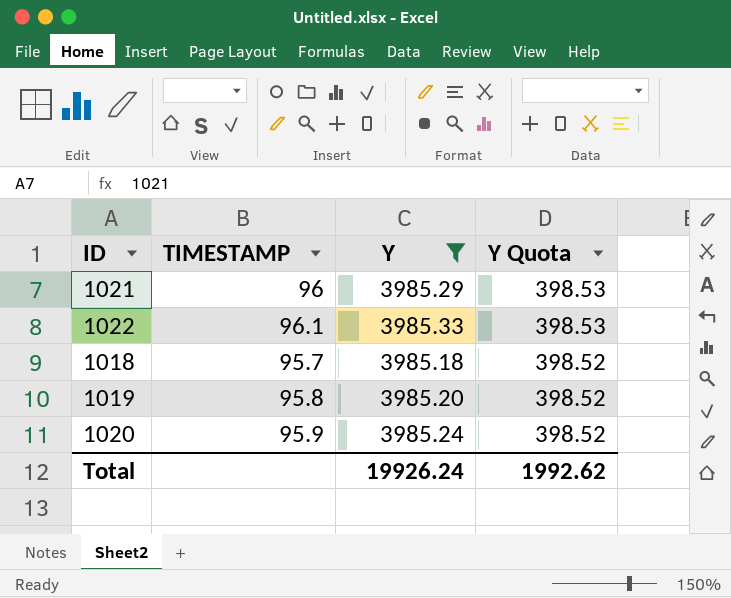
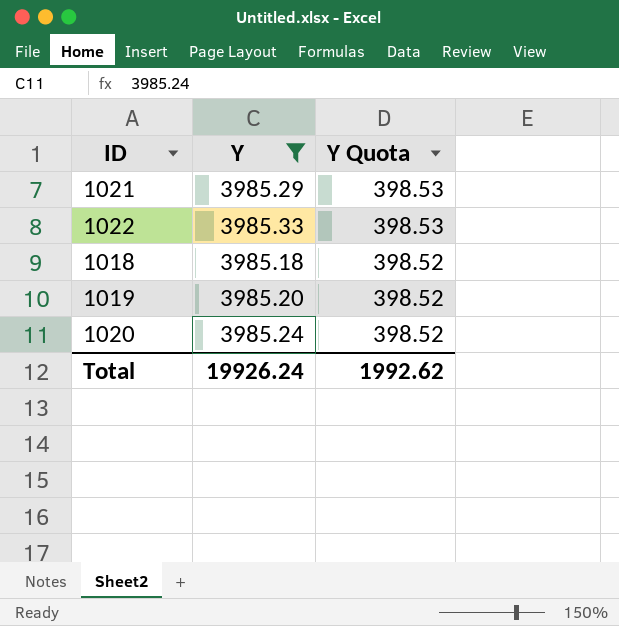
column TIMESTAMP | position: 2 -> none

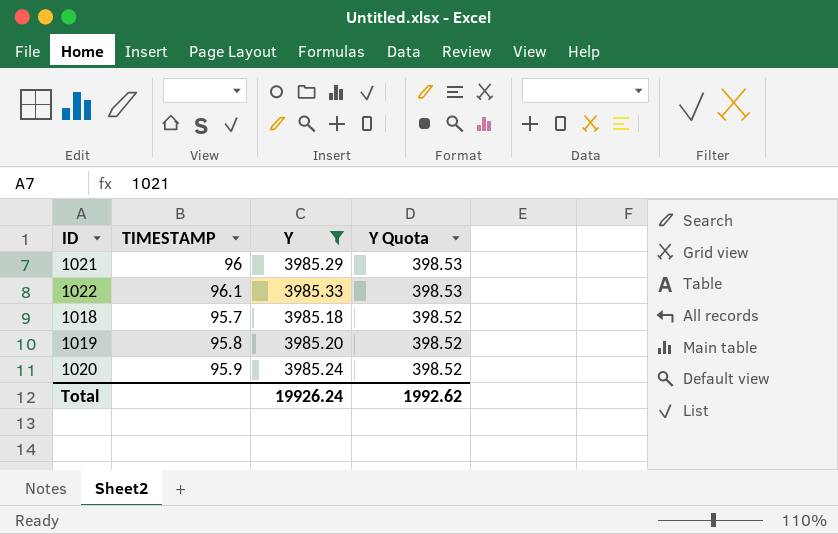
column TIMESTAMP | position: none -> 2

